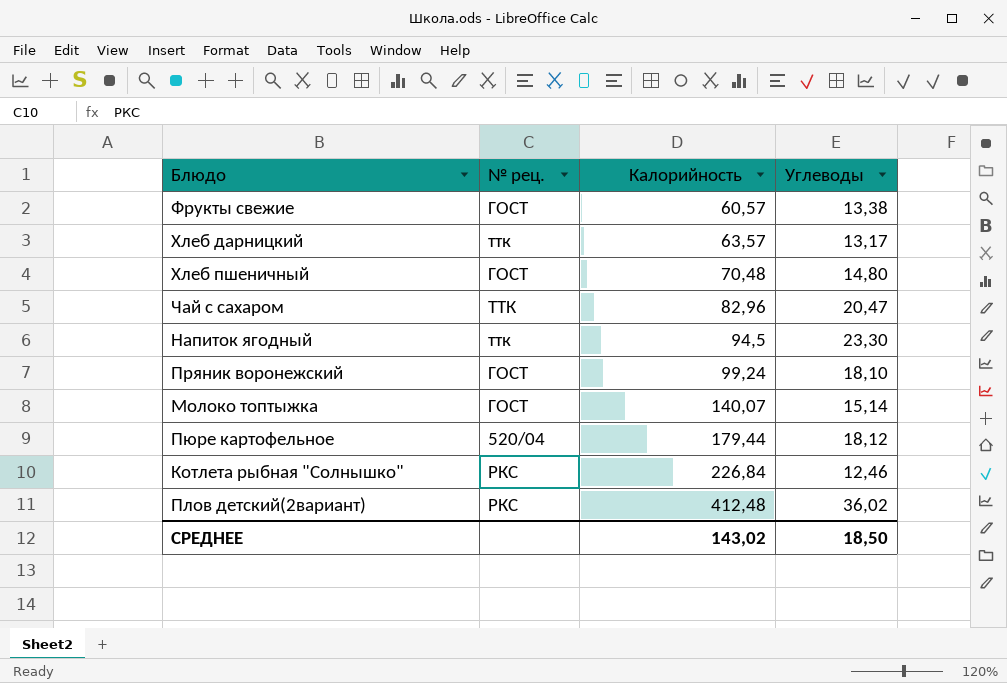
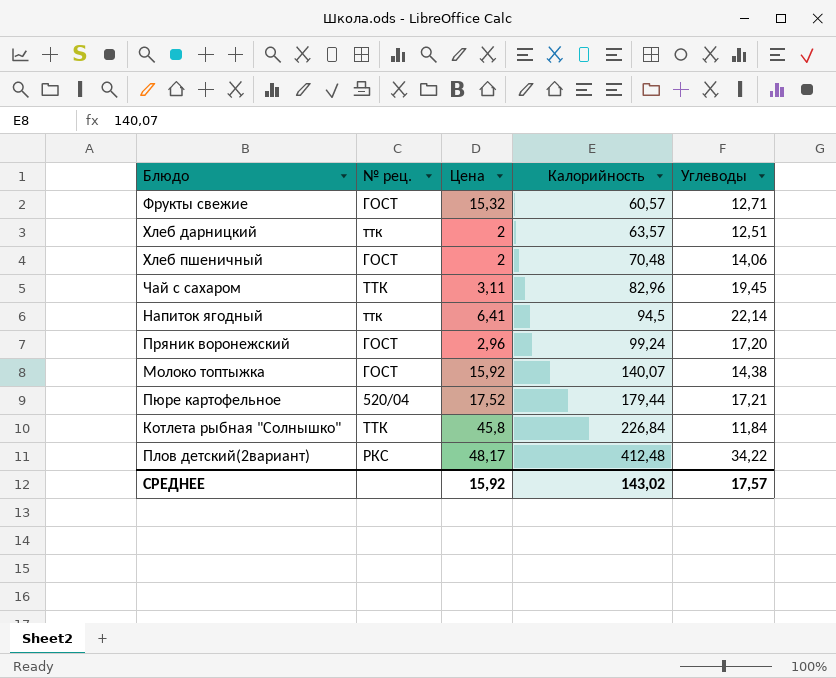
column Цена | position: none -> 3
Фрукты свежие | Углеводы: 13,38 -> 12,71
Хлеб дарницкий | Углеводы: 13,17 -> 12,51
Хлеб пшеничный | Углеводы: 14,80 -> 14,06
Чай с сахаром | Углеводы: 20,47 -> 19,45
Напиток ягодный | Углеводы: 23,30 -> 22,14
Пряник воронежский | Углеводы: 18,10 -> 17,20
Молоко топтыжка | Углеводы: 15,14 -> 14,38
Пюре картофельное | Углеводы: 18,12 -> 17,21
Котлета рыбная "Солнышко" | № рец.: РКС -> ТТК
Котлета рыбная "Солнышко" | Углеводы: 12,46 -> 11,84
Плов детский(2вариант) | Углеводы: 36,02 -> 34,22
СРЕДНЕЕ | Углеводы: 18,50 -> 17,57

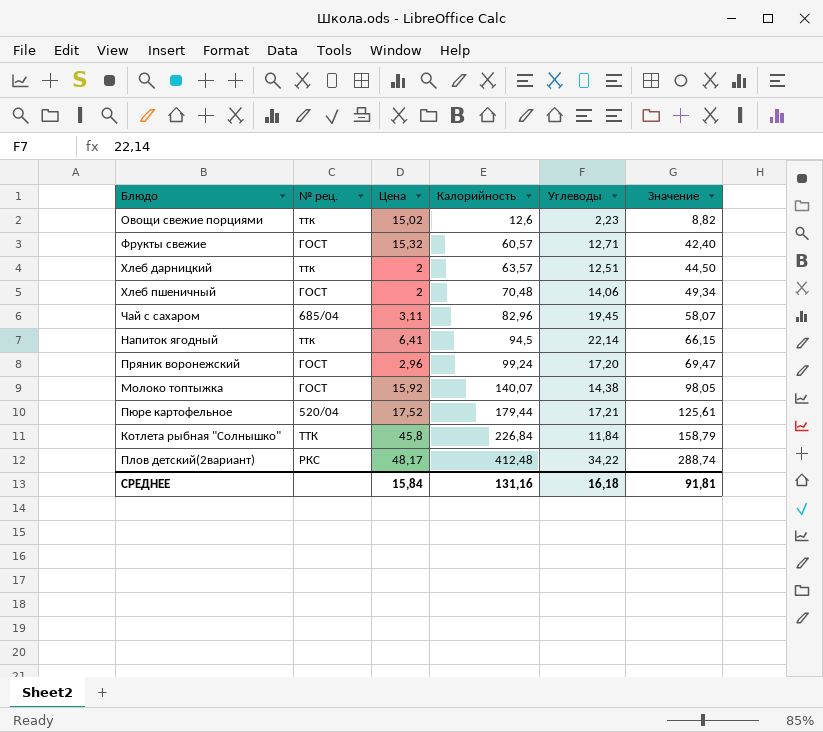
column Значение | formula: none -> [Калорийность] * 0,7
row Овощи свежие порциями: none -> ттк | 15,02 | 12,6 | 2,23 | 8,82
Чай с сахаром | № рец.: ТТК -> 685/04
СРЕДНЕЕ | Цена: 15,92 -> 15,84
СРЕДНЕЕ | Калорийность: 143,02 -> 131,16
СРЕДНЕЕ | Углеводы: 17,57 -> 16,18

